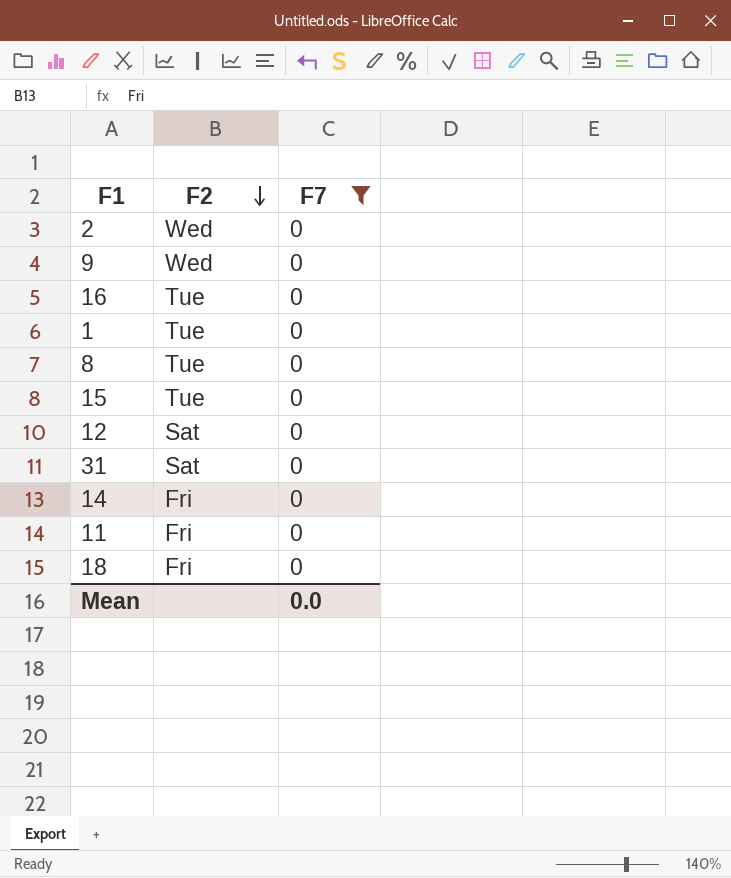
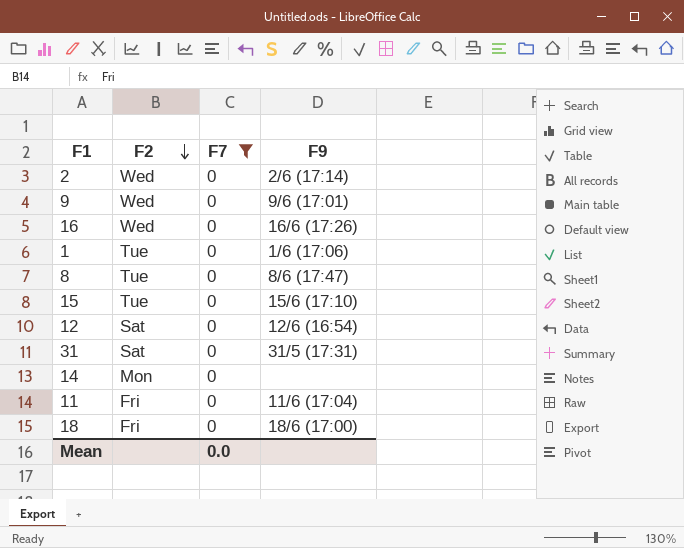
column F9 | position: none -> 4
16 | F2: Tue -> Wed
14 | F2: Fri -> Mon

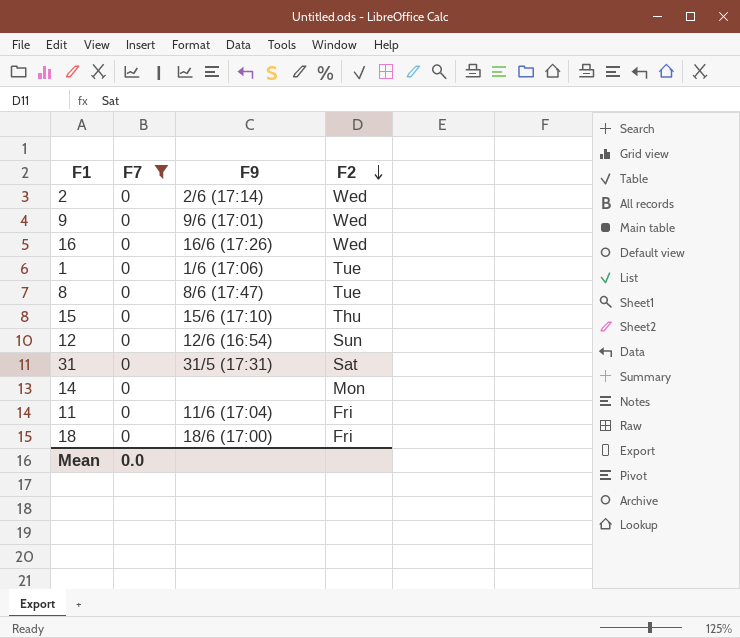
column F2 | position: 2 -> 4
15 | F2: Tue -> Thu
12 | F2: Sat -> Sun

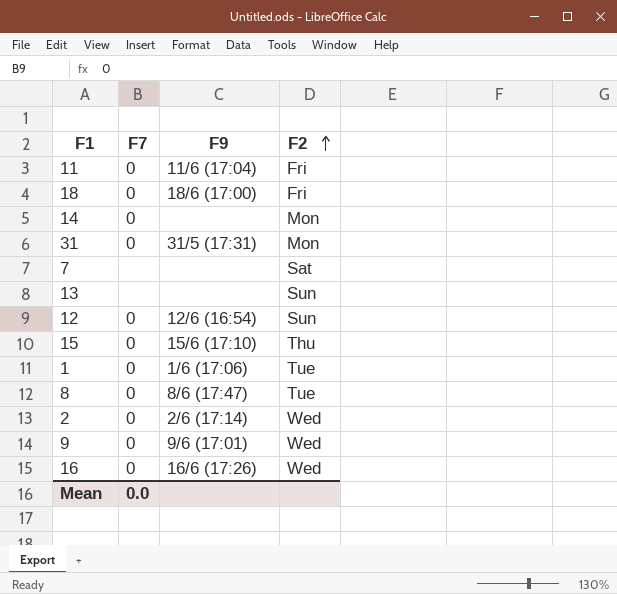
filter: F7 = 0 -> none
row order: F2 descending -> F2 ascending
31 | F2: Sat -> Mon

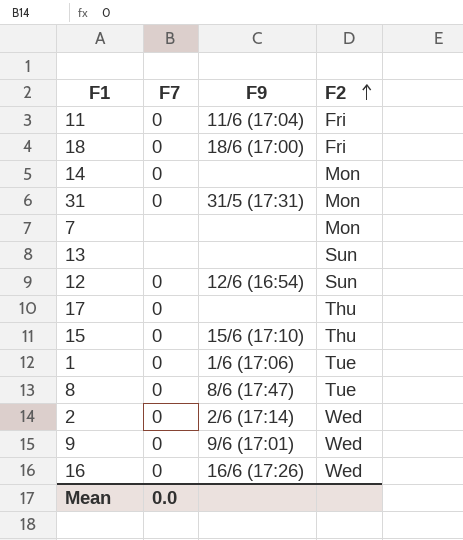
7 | F2: Sat -> Mon
row 17: none -> 0 | none | Thu

